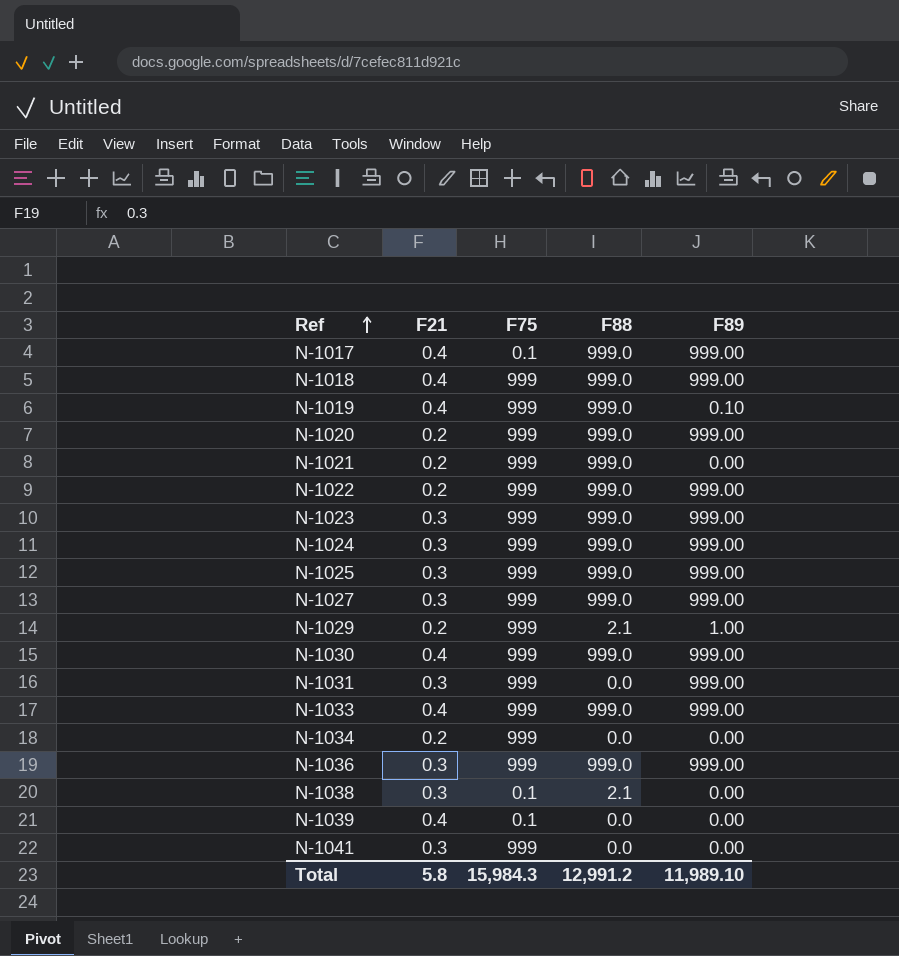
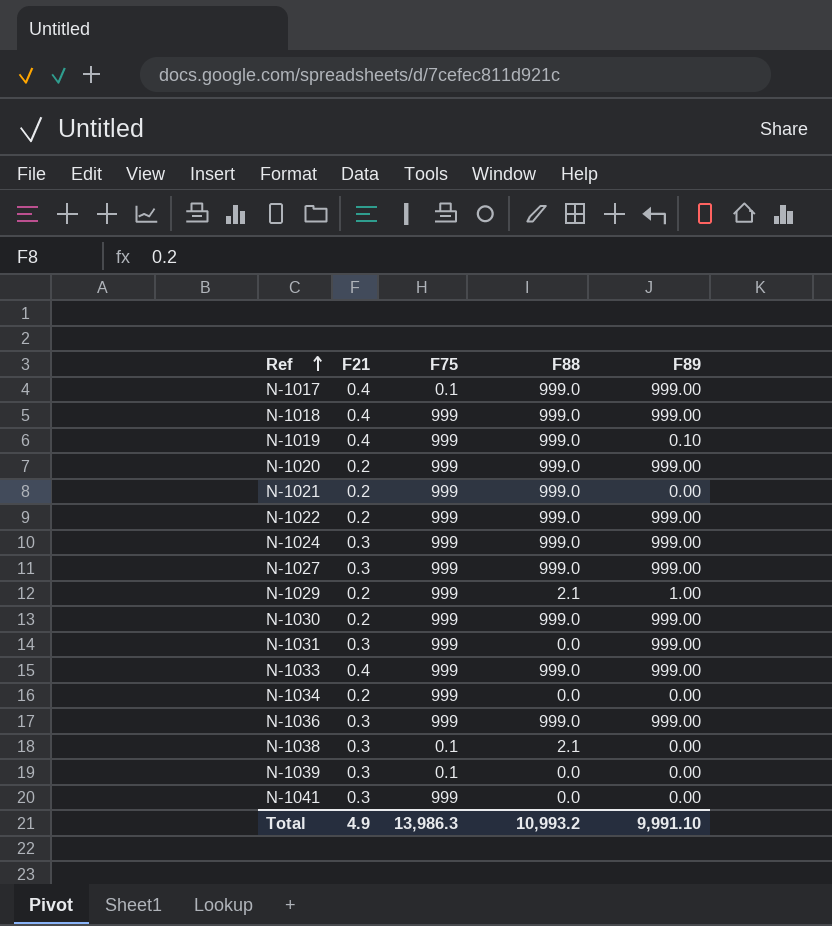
row N-1023: 0.3 | 999 | 999.0 | 999.00 -> none
row N-1025: 0.3 | 999 | 999.0 | 999.00 -> none
N-1030 | F21: 0.4 -> 0.2
N-1039 | F21: 0.4 -> 0.3
Total | F21: 5.8 -> 4.9
Total | F75: 15,984.3 -> 13,986.3
Total | F88: 12,991.2 -> 10,993.2
Total | F89: 11,989.10 -> 9,991.10

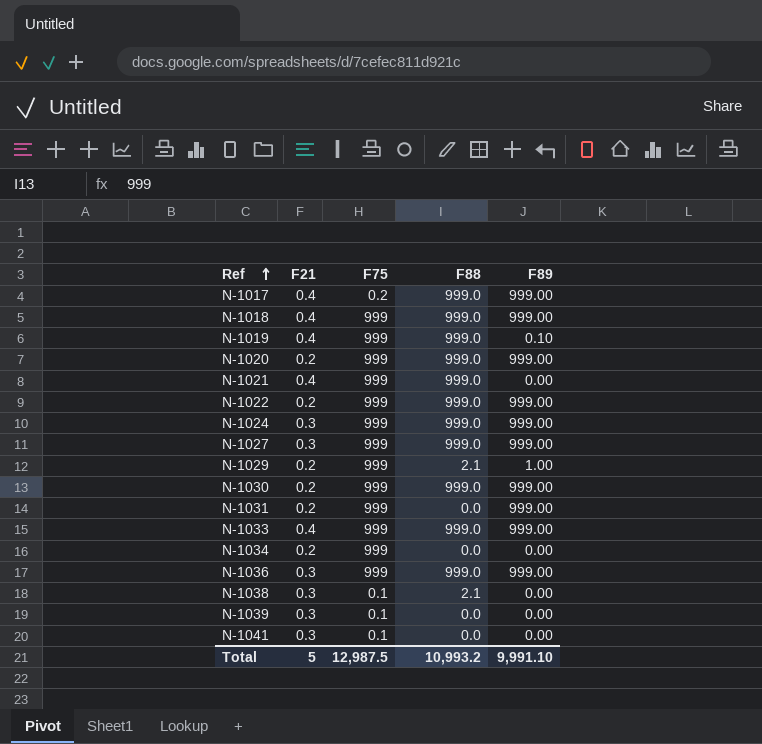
N-1017 | F75: 0.1 -> 0.2
N-1021 | F21: 0.2 -> 0.4
N-1031 | F21: 0.3 -> 0.2
N-1041 | F75: 999 -> 0.1
Total | F21: 4.9 -> 5
Total | F75: 13,986.3 -> 12,987.5

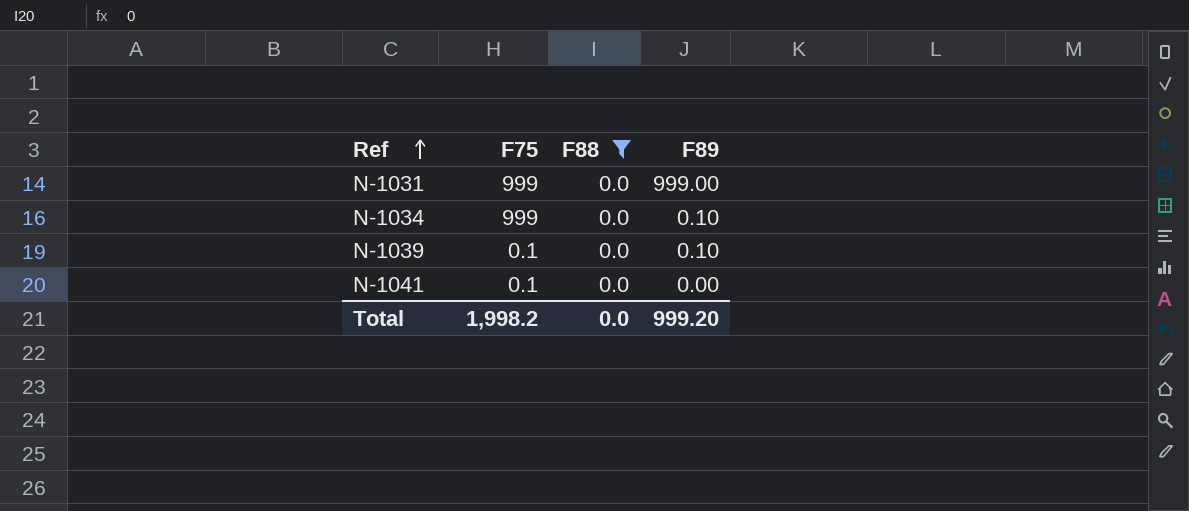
filter: none -> F88 = 0.0
column F21 | position: 2 -> none
N-1034 | F89: 0.00 -> 0.10
N-1039 | F89: 0.00 -> 0.10
Total | F75: 12,987.5 -> 1,998.2
Total | F88: 10,993.2 -> 0.0
Total | F89: 9,991.10 -> 999.20

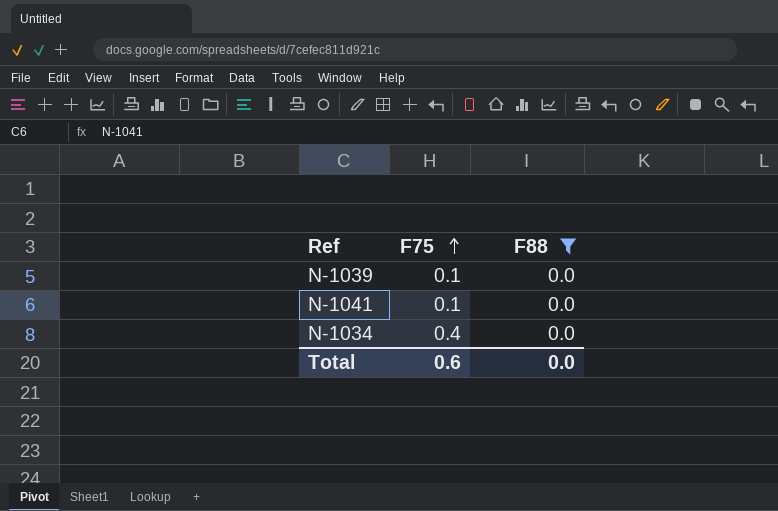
row order: Ref ascending -> F75 ascending
column F89 | position: 4 -> none
row N-1031: 999 | 0.0 | 999.00 -> none
N-1034 | F75: 999 -> 0.4
Total | F75: 1,998.2 -> 0.6

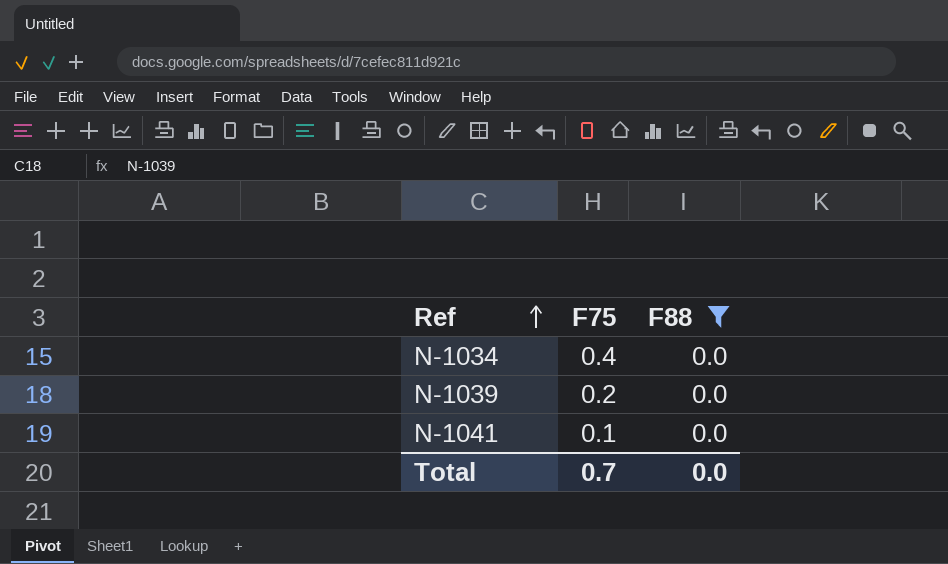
row order: F75 ascending -> Ref ascending
N-1039 | F75: 0.1 -> 0.2
Total | F75: 0.6 -> 0.7

